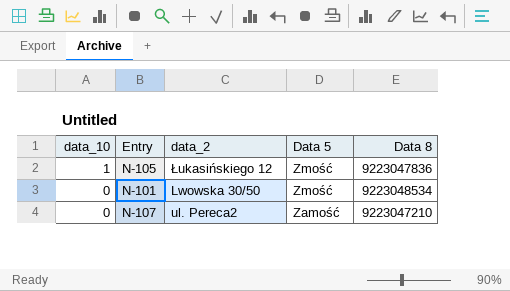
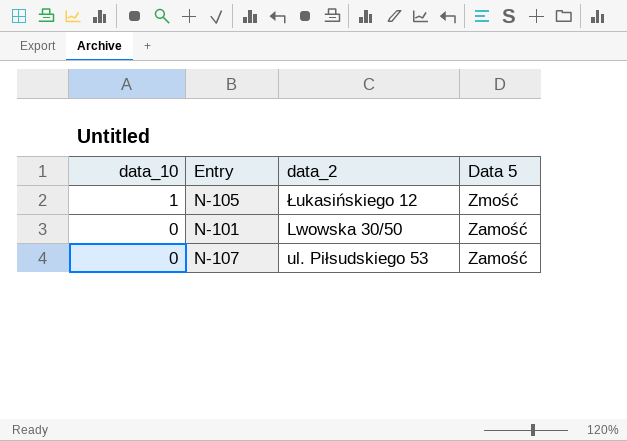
column Data 8 | position: 5 -> none
N-101 | Data 5: Zmość -> Zamość
N-107 | data_2: ul. Pereca2 -> ul. Piłsudskiego 53

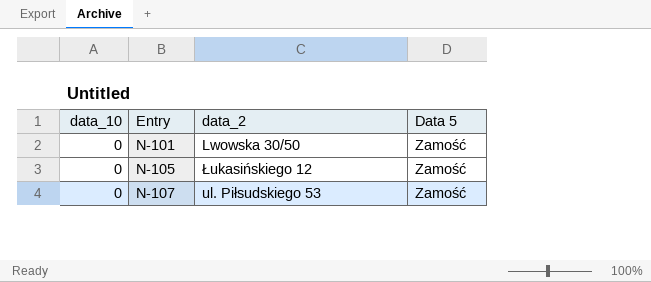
row order: data_10 descending -> Entry ascending
N-105 | data_10: 1 -> 0
N-105 | Data 5: Zmość -> Zamość

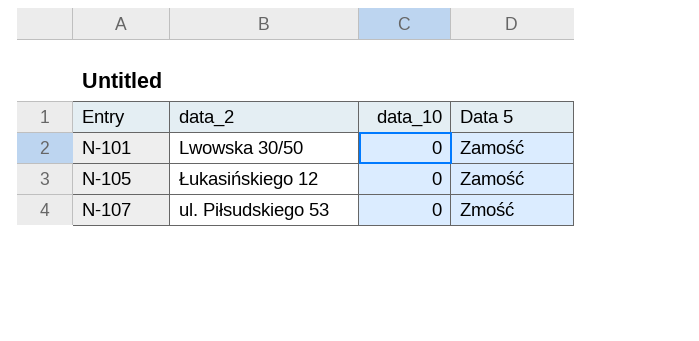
column data_10 | position: 1 -> 3
N-107 | Data 5: Zamość -> Zmość

